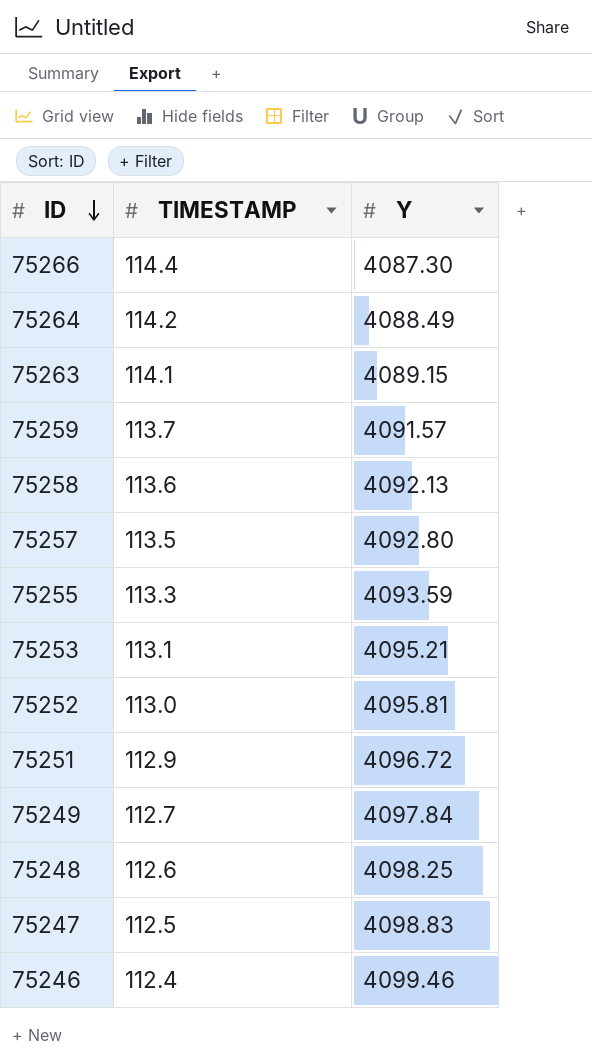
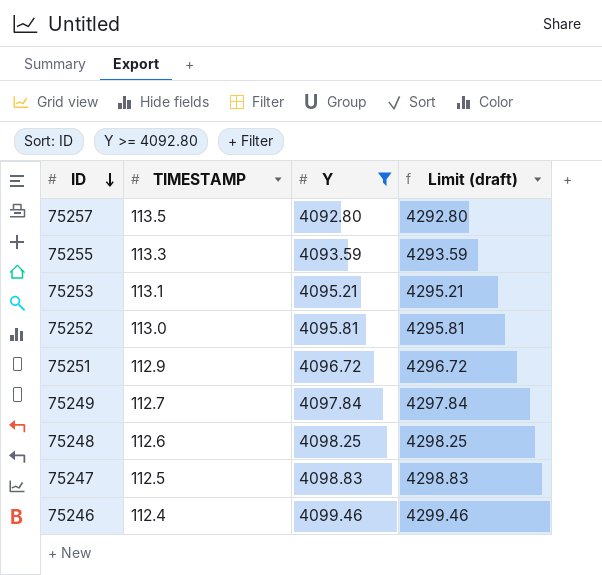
filter: none -> Y >= 4092.80
column Limit (draft) | formula: none -> [Y] + 200

